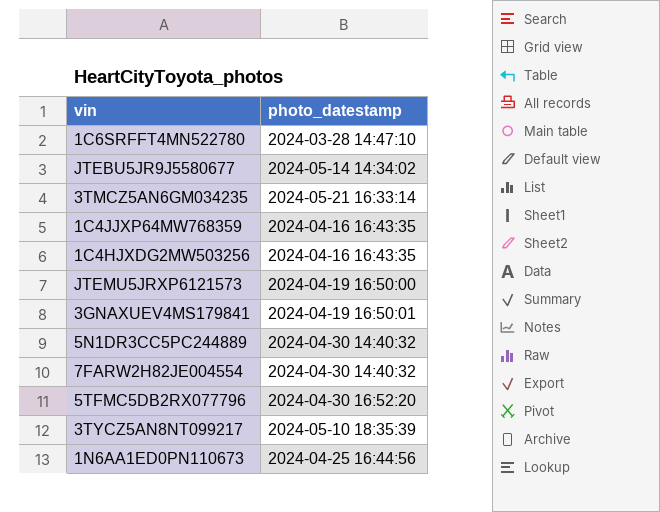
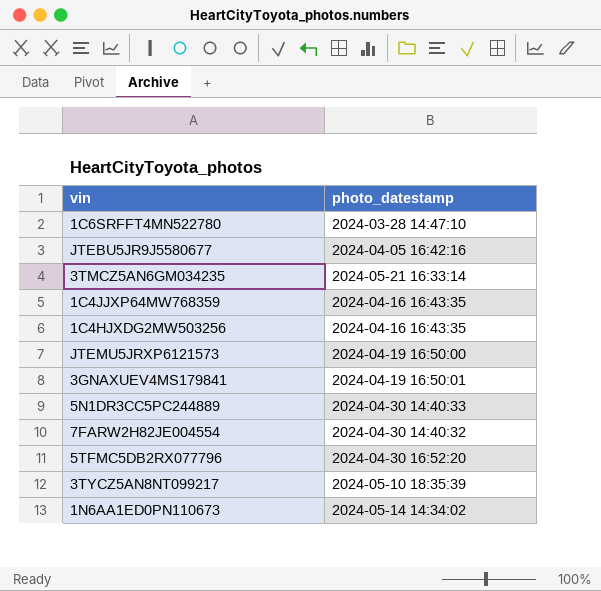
JTEBU5JR9J5580677 | photo_datestamp: 2024-05-14 14:34:02 -> 2024-04-05 16:42:16
5N1DR3CC5PC244889 | photo_datestamp: 2024-04-30 14:40:32 -> 2024-04-30 14:40:33
1N6AA1ED0PN110673 | photo_datestamp: 2024-04-25 16:44:56 -> 2024-05-14 14:34:02

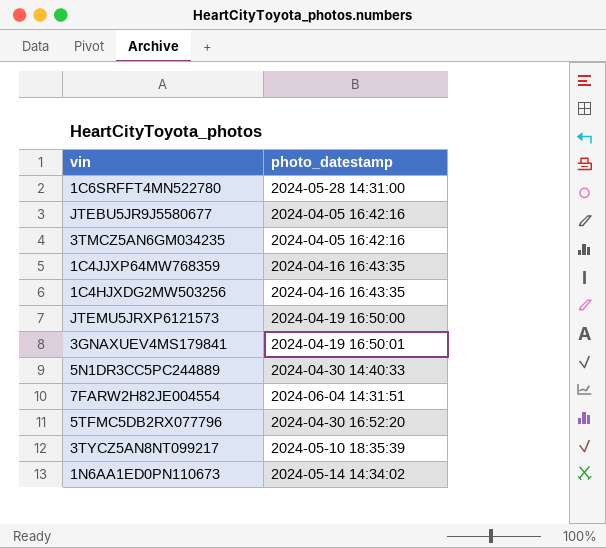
1C6SRFFT4MN522780 | photo_datestamp: 2024-03-28 14:47:10 -> 2024-05-28 14:31:00
3TMCZ5AN6GM034235 | photo_datestamp: 2024-05-21 16:33:14 -> 2024-04-05 16:42:16
7FARW2H82JE004554 | photo_datestamp: 2024-04-30 14:40:32 -> 2024-06-04 14:31:51

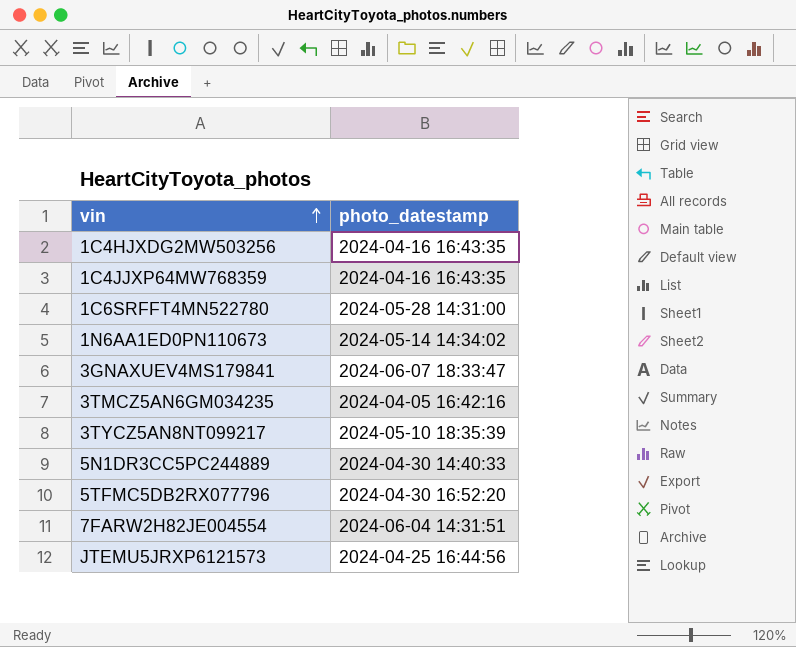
row order: none -> vin ascending
row JTEBU5JR9J5580677: 2024-04-05 16:42:16 -> none
3GNAXUEV4MS179841 | photo_datestamp: 2024-04-19 16:50:01 -> 2024-06-07 18:33:47
JTEMU5JRXP6121573 | photo_datestamp: 2024-04-19 16:50:00 -> 2024-04-25 16:44:56

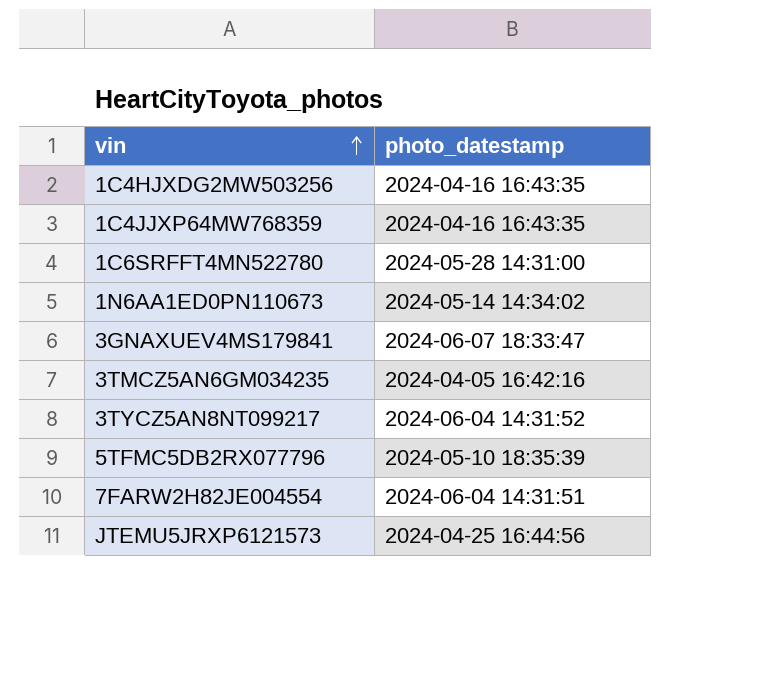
row 5N1DR3CC5PC244889: 2024-04-30 14:40:33 -> none
3TYCZ5AN8NT099217 | photo_datestamp: 2024-05-10 18:35:39 -> 2024-06-04 14:31:52
5TFMC5DB2RX077796 | photo_datestamp: 2024-04-30 16:52:20 -> 2024-05-10 18:35:39

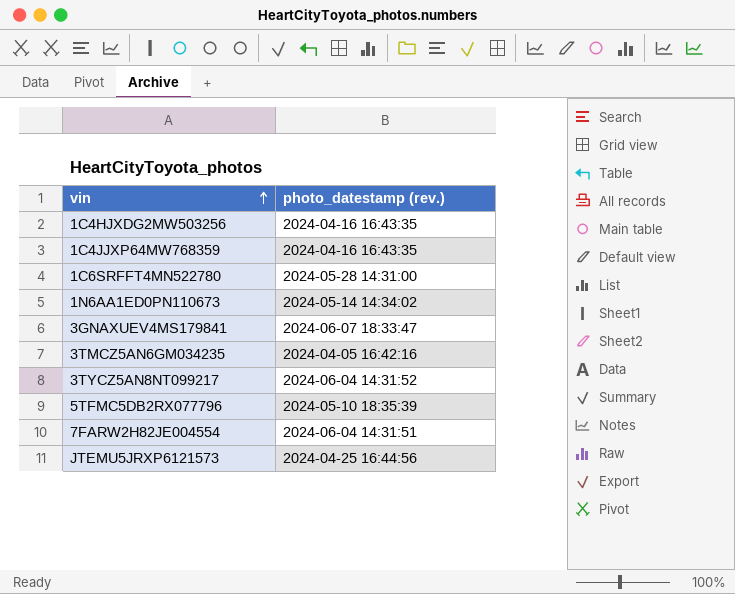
column name: photo_datestamp -> photo_datestamp (rev.)

